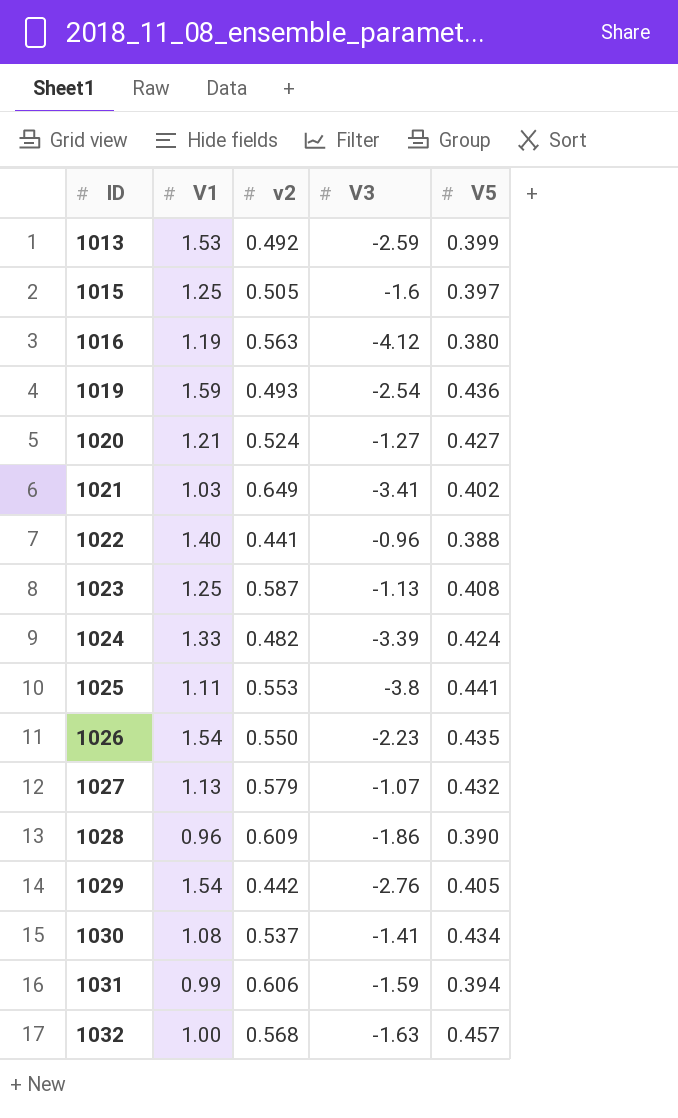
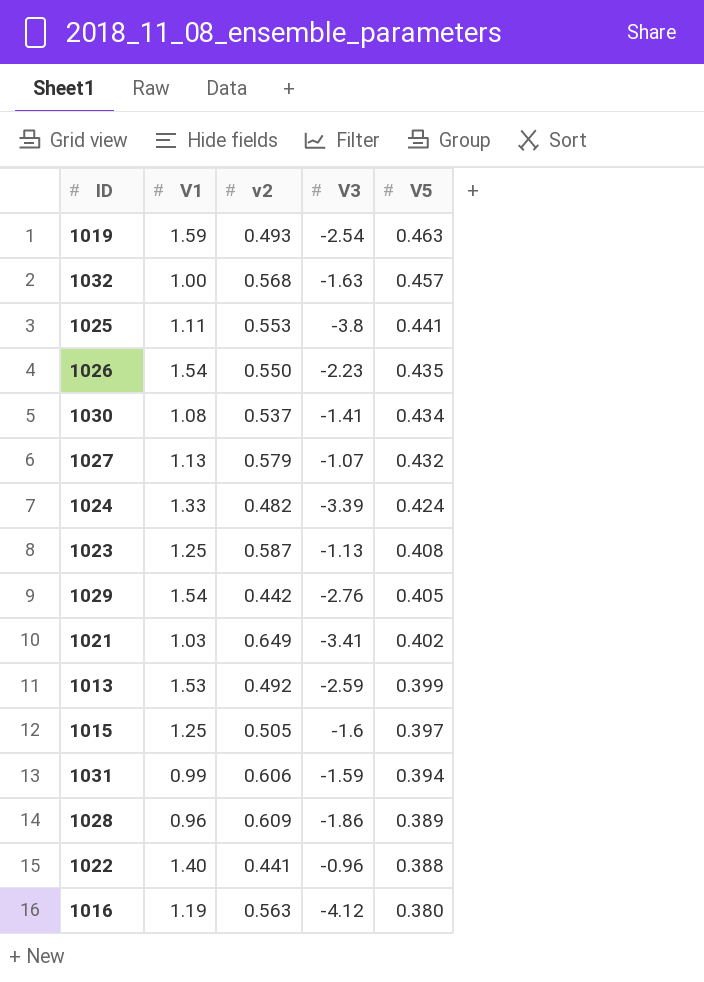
row order: ID ascending -> V5 descending
row 1020: 1.21 | 0.524 | -1.27 | 0.427 -> none
1019 | V5: 0.436 -> 0.463
1028 | V5: 0.390 -> 0.389

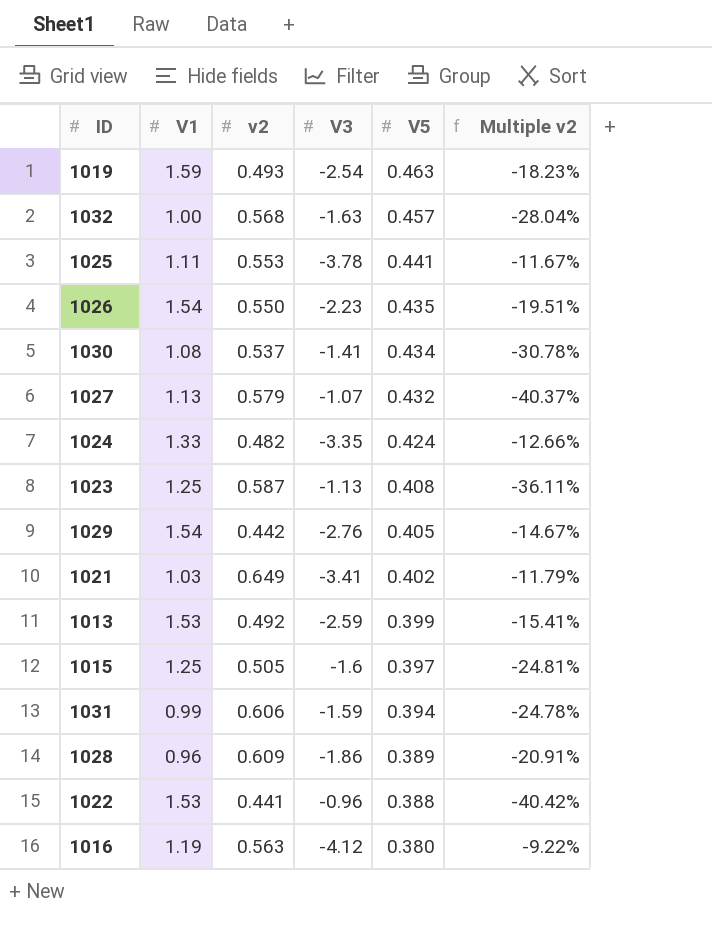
column Multiple v2 | formula: none -> [V5] / [V3]
1025 | V3: -3.8 -> -3.78
1024 | V3: -3.39 -> -3.35
1022 | V1: 1.40 -> 1.53

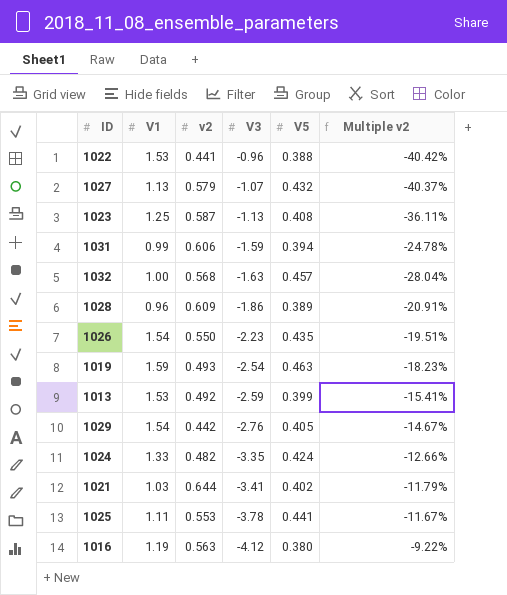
row order: V5 descending -> V3 descending
row 1030: 1.08 | 0.537 | -1.41 | 0.434 | -30.78% -> none
row 1015: 1.25 | 0.505 | -1.6 | 0.397 | -24.81% -> none
1021 | v2: 0.649 -> 0.644

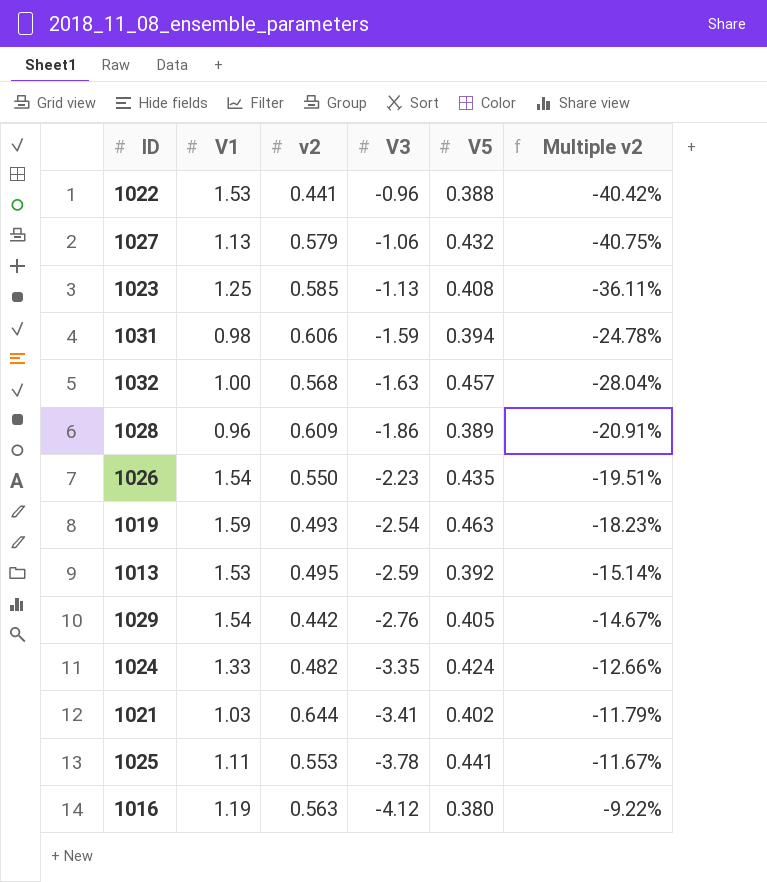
1027 | V3: -1.07 -> -1.06
1027 | Multiple v2: -40.37% -> -40.75%
1023 | v2: 0.587 -> 0.585
1031 | V1: 0.99 -> 0.98
1013 | v2: 0.492 -> 0.495
1013 | V5: 0.399 -> 0.392
1013 | Multiple v2: -15.41% -> -15.14%

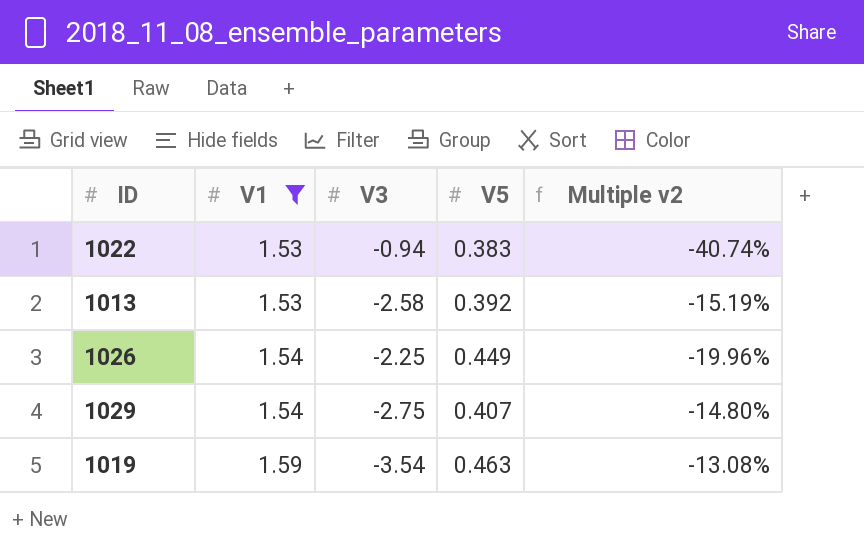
filter: none -> V1 >= 1.53
row order: V3 descending -> V1 ascending
column v2 | position: 3 -> none
1022 | V3: -0.96 -> -0.94
1022 | V5: 0.388 -> 0.383
1022 | Multiple v2: -40.42% -> -40.74%
1013 | V3: -2.59 -> -2.58
1013 | Multiple v2: -15.14% -> -15.19%
1026 | V3: -2.23 -> -2.25
1026 | V5: 0.435 -> 0.449
1026 | Multiple v2: -19.51% -> -19.96%
1029 | V3: -2.76 -> -2.75
1029 | V5: 0.405 -> 0.407
1029 | Multiple v2: -14.67% -> -14.80%
1019 | V3: -2.54 -> -3.54
1019 | Multiple v2: -18.23% -> -13.08%

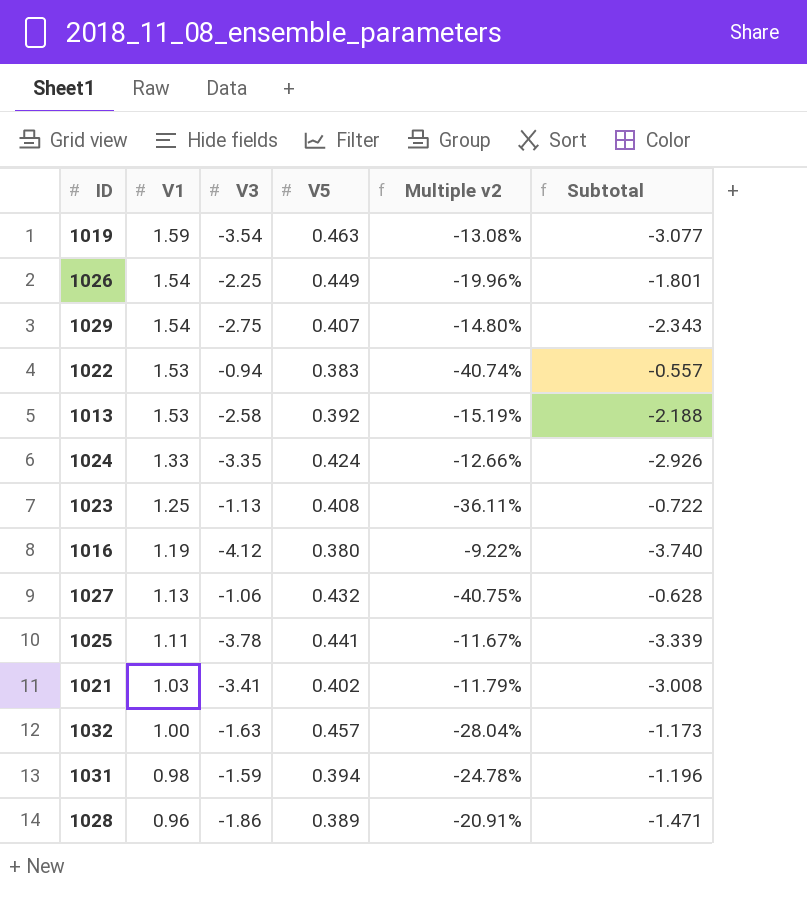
filter: V1 >= 1.53 -> none
row order: V1 ascending -> V1 descending
column Subtotal | formula: none -> [V3] + [V5]

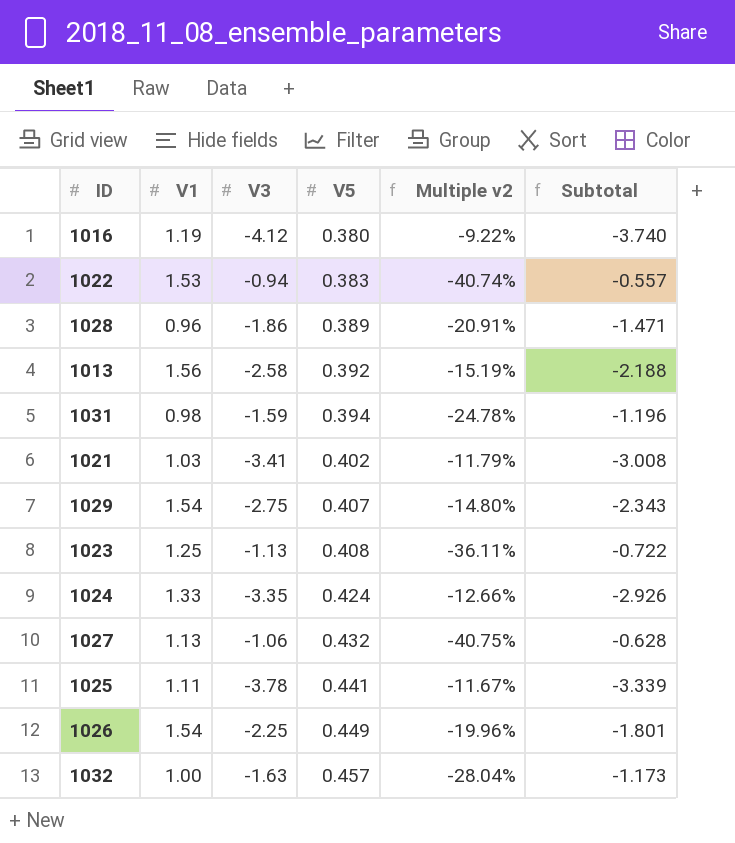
row order: V1 descending -> V5 ascending
row 1019: 1.59 | -3.54 | 0.463 | -13.08% | -3.077 -> none
1013 | V1: 1.53 -> 1.56

